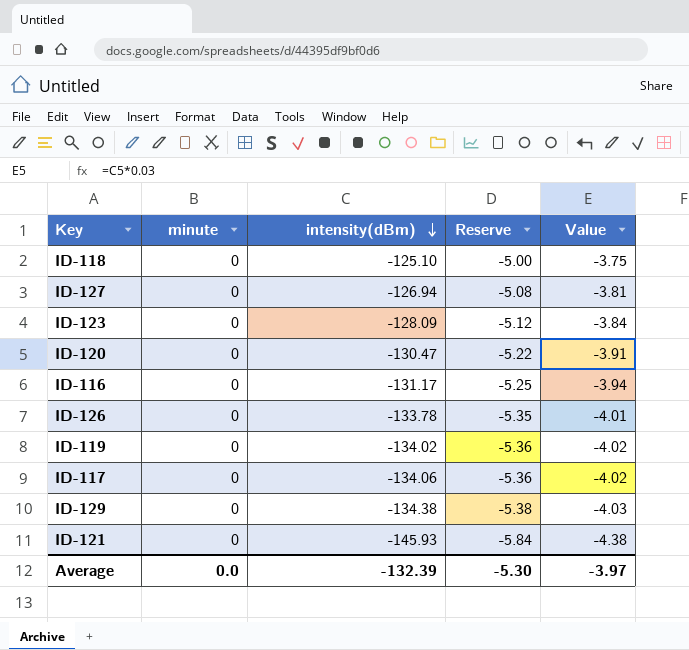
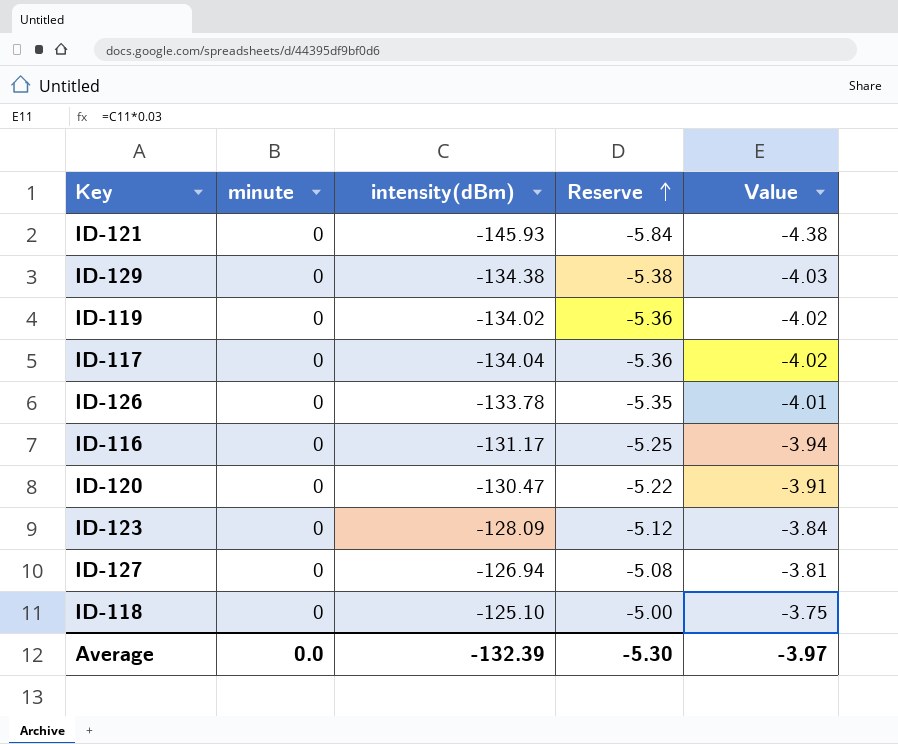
row order: intensity(dBm) descending -> Reserve ascending
ID-117 | intensity(dBm): -134.06 -> -134.04

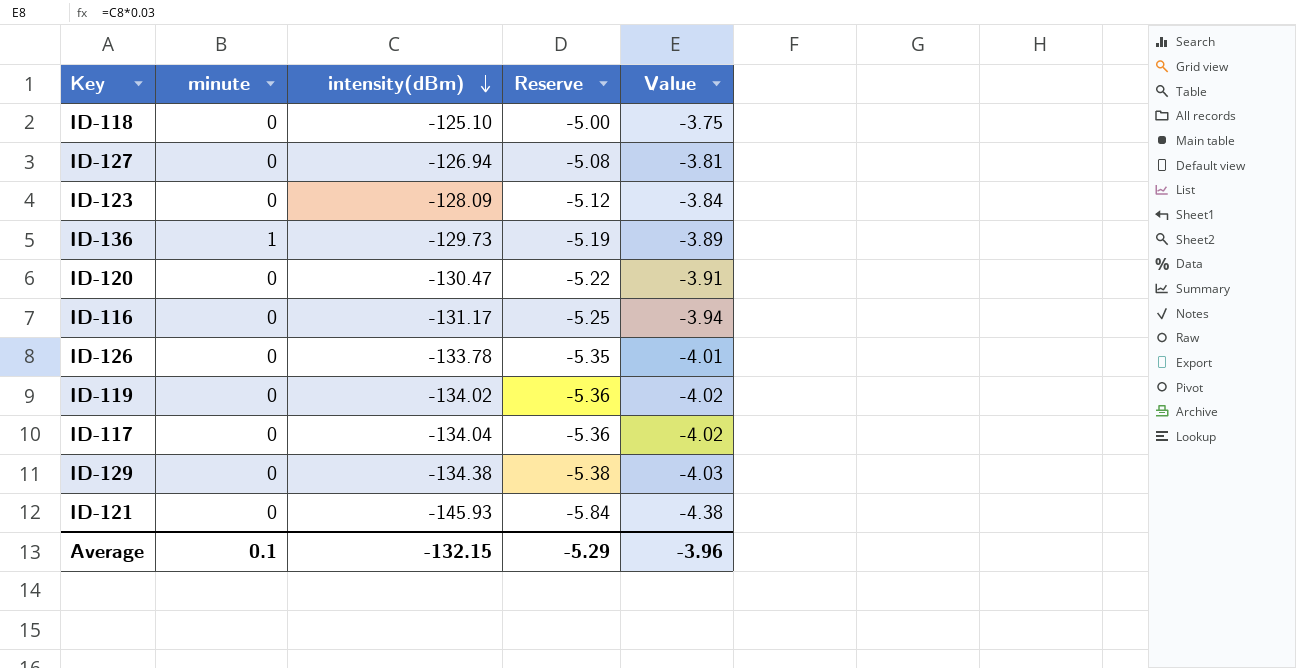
row order: Reserve ascending -> intensity(dBm) descending
row ID-136: none -> 1 | -129.73 | -5.19 | -3.89
Average | minute: 0.0 -> 0.1
Average | intensity(dBm): -132.39 -> -132.15
Average | Reserve: -5.30 -> -5.29
Average | Value: -3.97 -> -3.96

